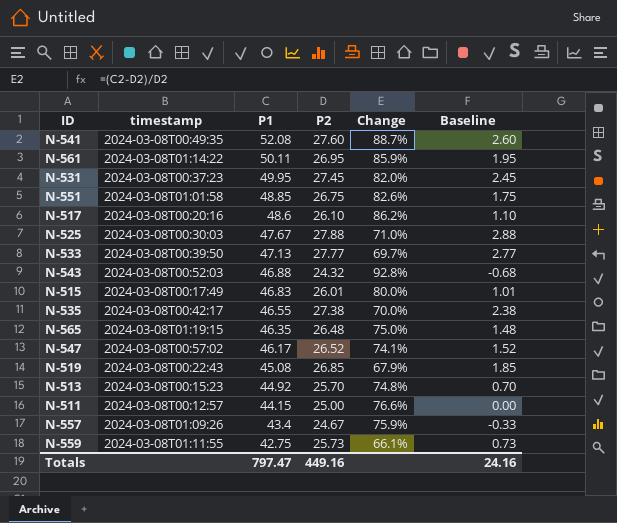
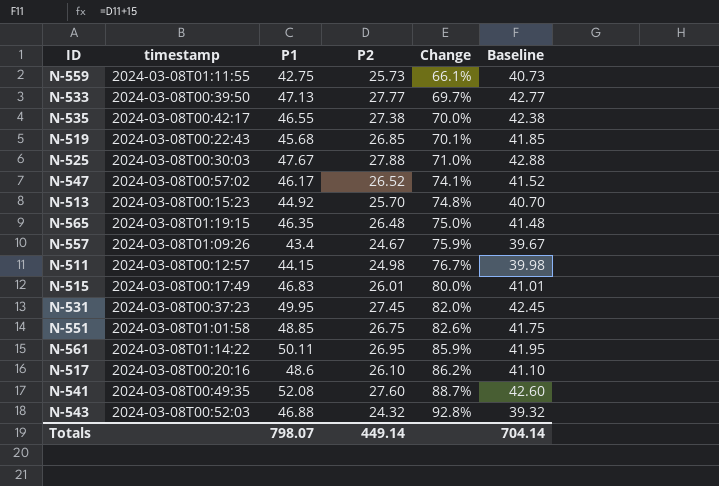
row order: P1 descending -> Change ascending
column Baseline | formula: [P2] - 25 -> [P2] + 15
N-519 | P1: 45.08 -> 45.68
N-519 | Change: 67.9% -> 70.1%
N-511 | P2: 25.00 -> 24.98
N-511 | Change: 76.6% -> 76.7%
Totals | P1: 797.47 -> 798.07
Totals | P2: 449.16 -> 449.14
Totals | Baseline: 24.16 -> 704.14

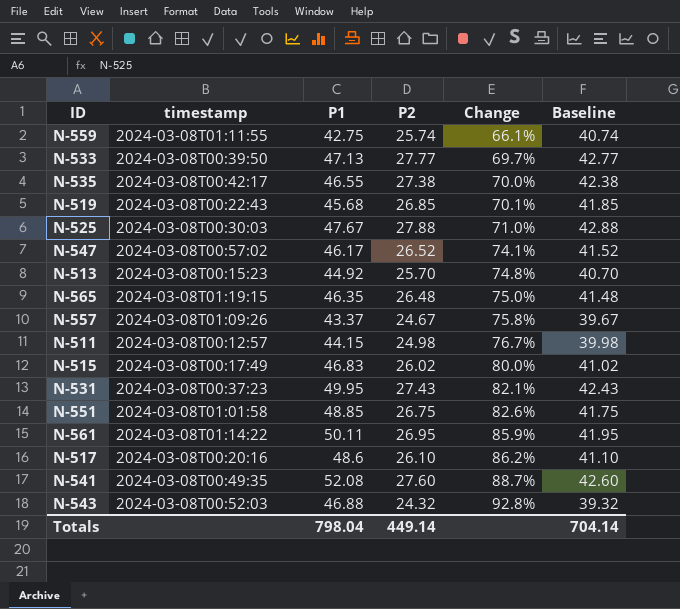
N-559 | P2: 25.73 -> 25.74
N-559 | Baseline: 40.73 -> 40.74
N-557 | P1: 43.4 -> 43.37
N-557 | Change: 75.9% -> 75.8%
N-515 | P2: 26.01 -> 26.02
N-515 | Baseline: 41.01 -> 41.02
N-531 | P2: 27.45 -> 27.43
N-531 | Change: 82.0% -> 82.1%
N-531 | Baseline: 42.45 -> 42.43
Totals | P1: 798.07 -> 798.04

